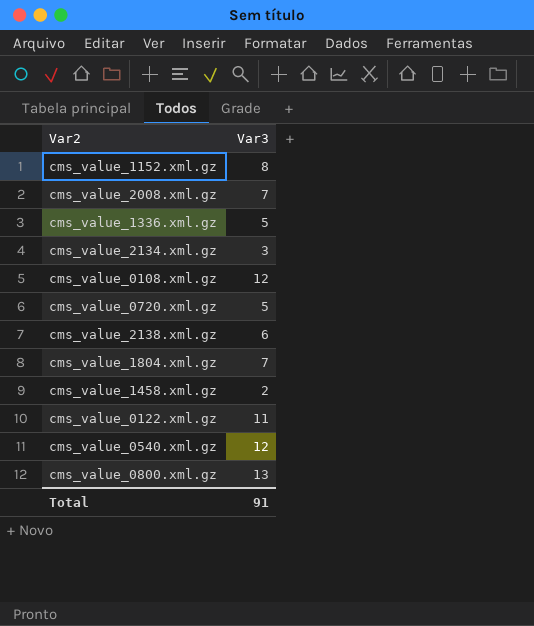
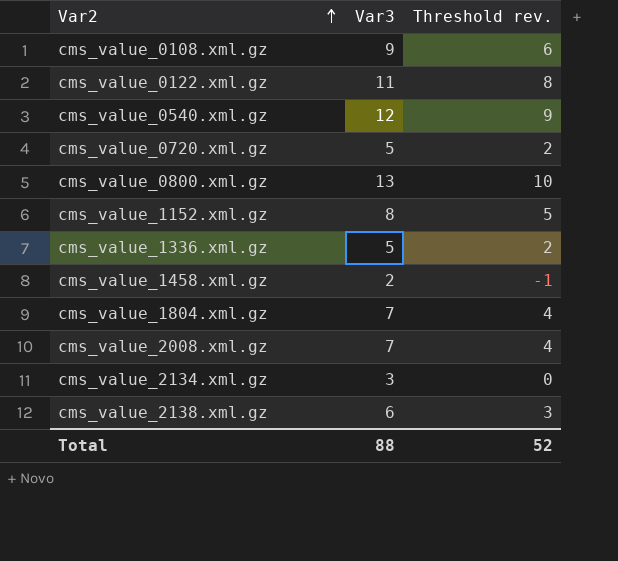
row order: none -> Var2 ascending
column Threshold rev. | formula: none -> [Var3] - 3
cms_value_0108.xml.gz | Var3: 12 -> 9
Total | Var3: 91 -> 88

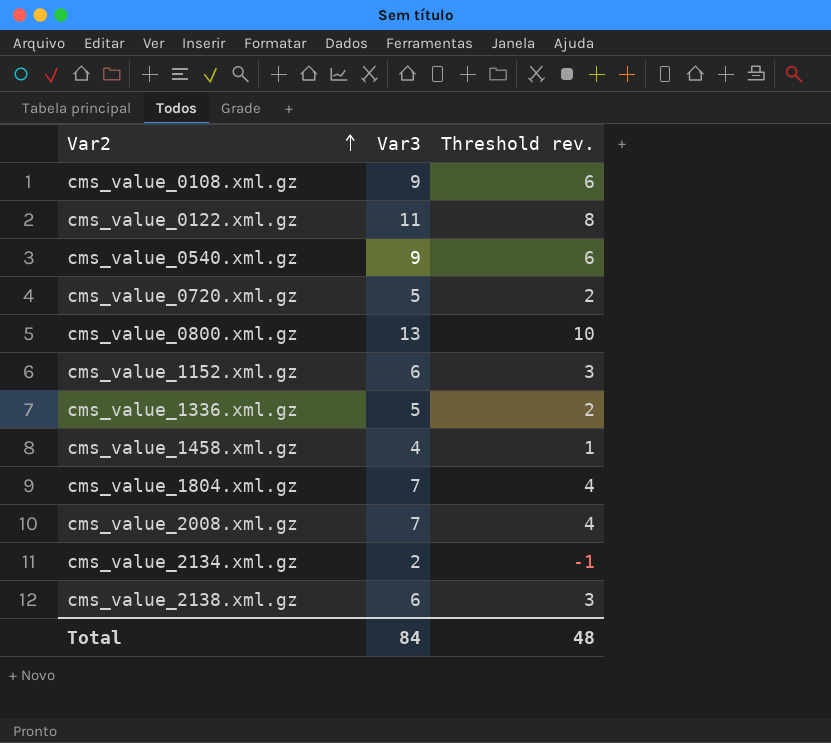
cms_value_0540.xml.gz | Var3: 12 -> 9
cms_value_0540.xml.gz | Threshold rev.: 9 -> 6
cms_value_1152.xml.gz | Var3: 8 -> 6
cms_value_1152.xml.gz | Threshold rev.: 5 -> 3
cms_value_1458.xml.gz | Var3: 2 -> 4
cms_value_1458.xml.gz | Threshold rev.: -1 -> 1
cms_value_2134.xml.gz | Var3: 3 -> 2
cms_value_2134.xml.gz | Threshold rev.: 0 -> -1
Total | Var3: 88 -> 84
Total | Threshold rev.: 52 -> 48

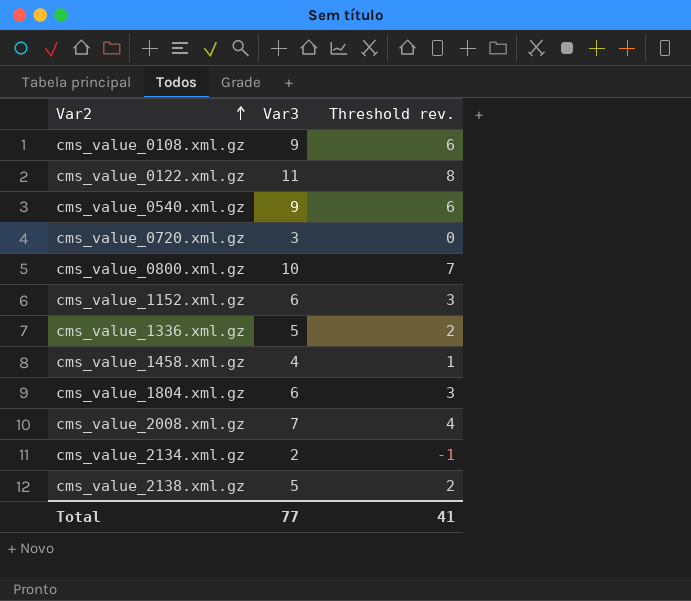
cms_value_0720.xml.gz | Var3: 5 -> 3
cms_value_0720.xml.gz | Threshold rev.: 2 -> 0
cms_value_0800.xml.gz | Var3: 13 -> 10
cms_value_0800.xml.gz | Threshold rev.: 10 -> 7
cms_value_1804.xml.gz | Var3: 7 -> 6
cms_value_1804.xml.gz | Threshold rev.: 4 -> 3
cms_value_2138.xml.gz | Var3: 6 -> 5
cms_value_2138.xml.gz | Threshold rev.: 3 -> 2
Total | Var3: 84 -> 77
Total | Threshold rev.: 48 -> 41

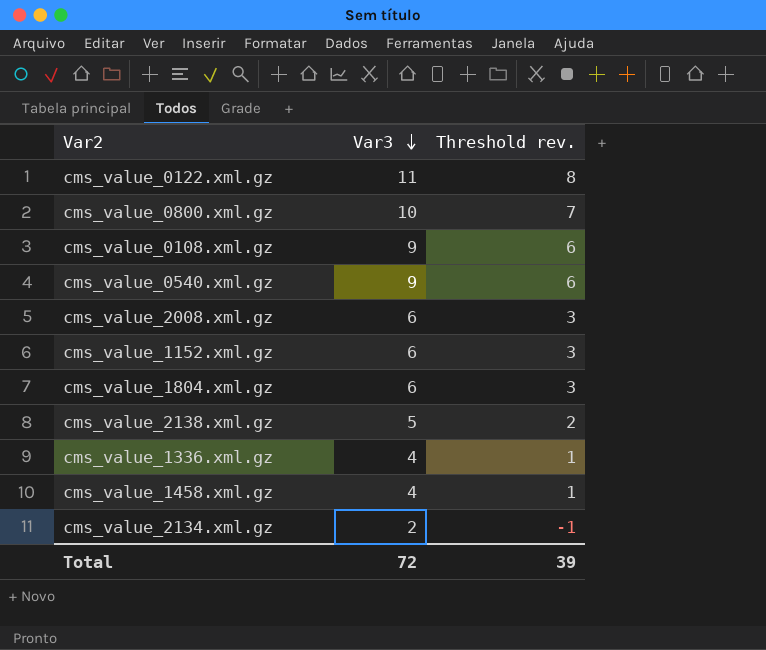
row order: Var2 ascending -> Var3 descending
row cms_value_0720.xml.gz: 3 | 0 -> none
cms_value_2008.xml.gz | Var3: 7 -> 6
cms_value_2008.xml.gz | Threshold rev.: 4 -> 3
cms_value_1336.xml.gz | Var3: 5 -> 4
cms_value_1336.xml.gz | Threshold rev.: 2 -> 1
Total | Var3: 77 -> 72
Total | Threshold rev.: 41 -> 39

